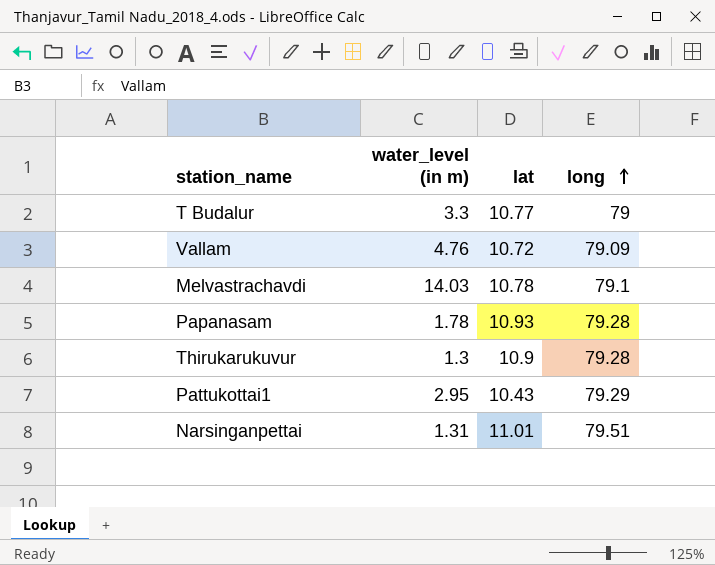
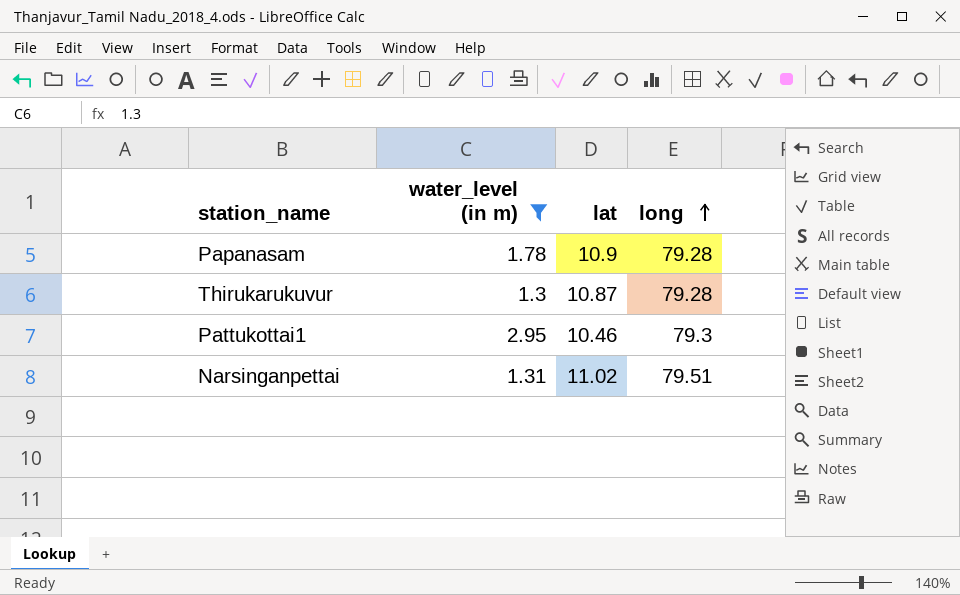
filter: none -> water_level (in m) <= 2.95
Papanasam | lat: 10.93 -> 10.9
Thirukarukuvur | lat: 10.9 -> 10.87
Pattukottai1 | lat: 10.43 -> 10.46
Pattukottai1 | long: 79.29 -> 79.3
Narsinganpettai | lat: 11.01 -> 11.02

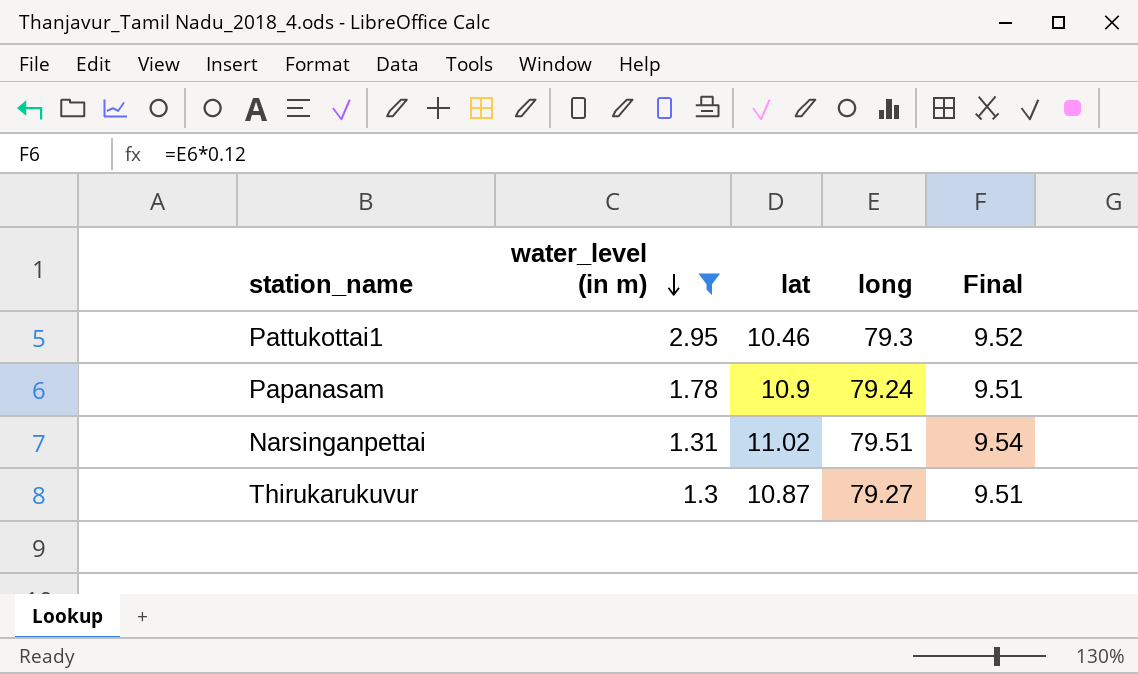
row order: long ascending -> water_level (in m) descending
column Final | formula: none -> [long] * 0.12
Papanasam | long: 79.28 -> 79.24
Thirukarukuvur | long: 79.28 -> 79.27

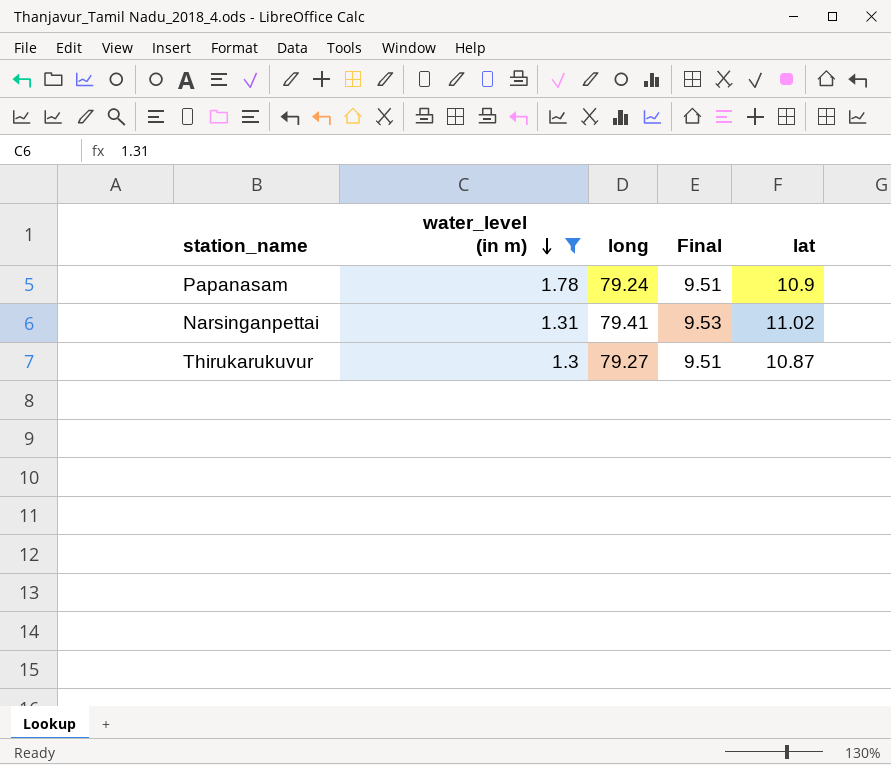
column lat | position: 3 -> 5
row Pattukottai1: 2.95 | 10.46 | 79.3 | 9.52 -> none
Narsinganpettai | long: 79.51 -> 79.41
Narsinganpettai | Final: 9.54 -> 9.53

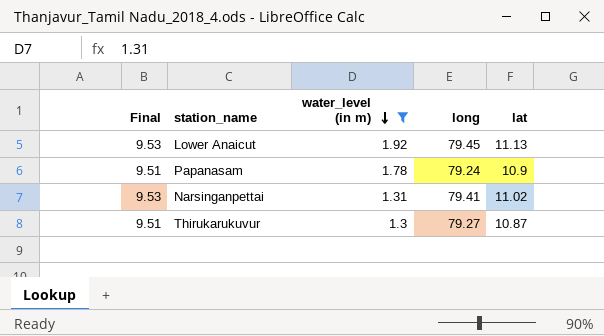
column Final | position: 4 -> 1
row Lower Anaicut: none -> 9.53 | 1.92 | 79.45 | 11.13

